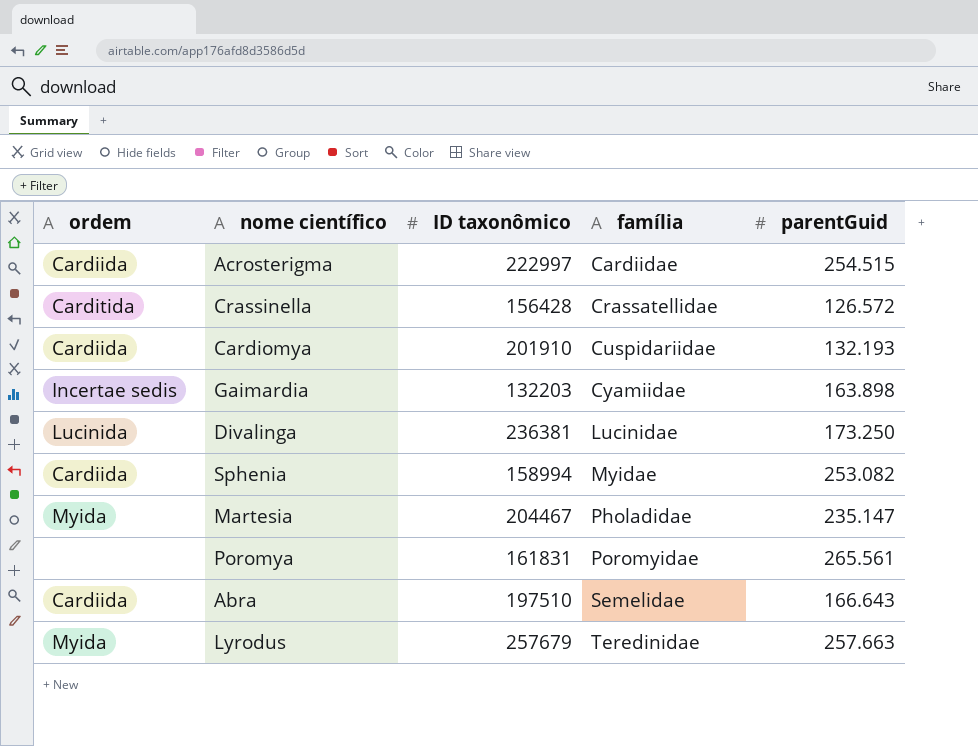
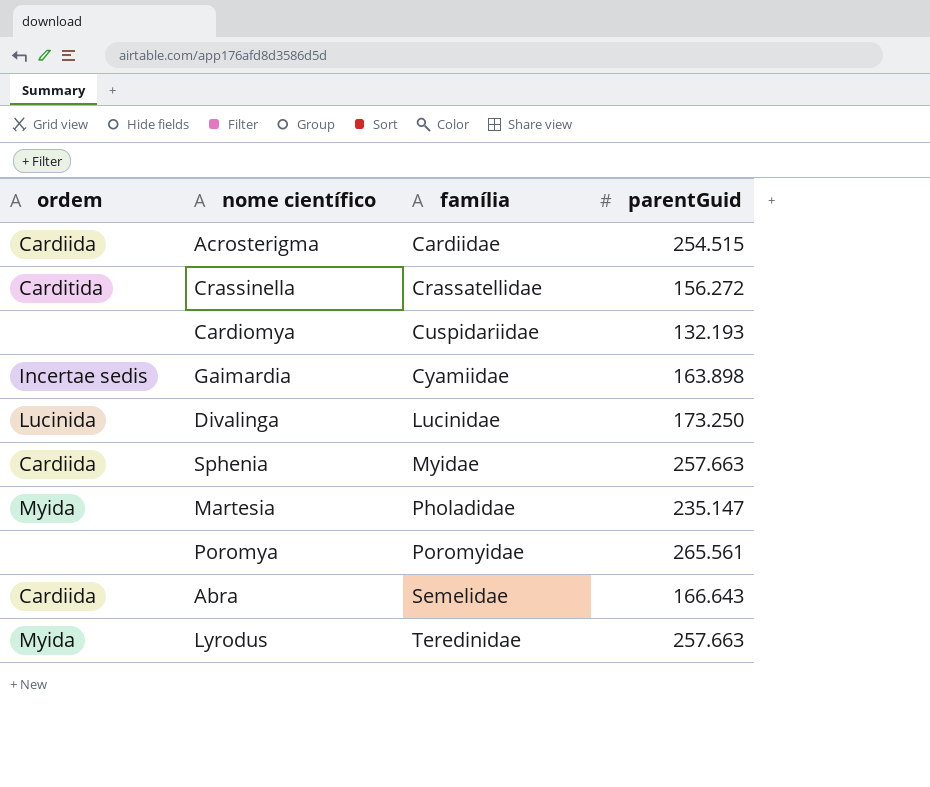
column ID taxonômico | position: 3 -> none
Crassinella | parentGuid: 126.572 -> 156.272
Cardiomya | ordem: Cardiida -> none
Sphenia | parentGuid: 253.082 -> 257.663

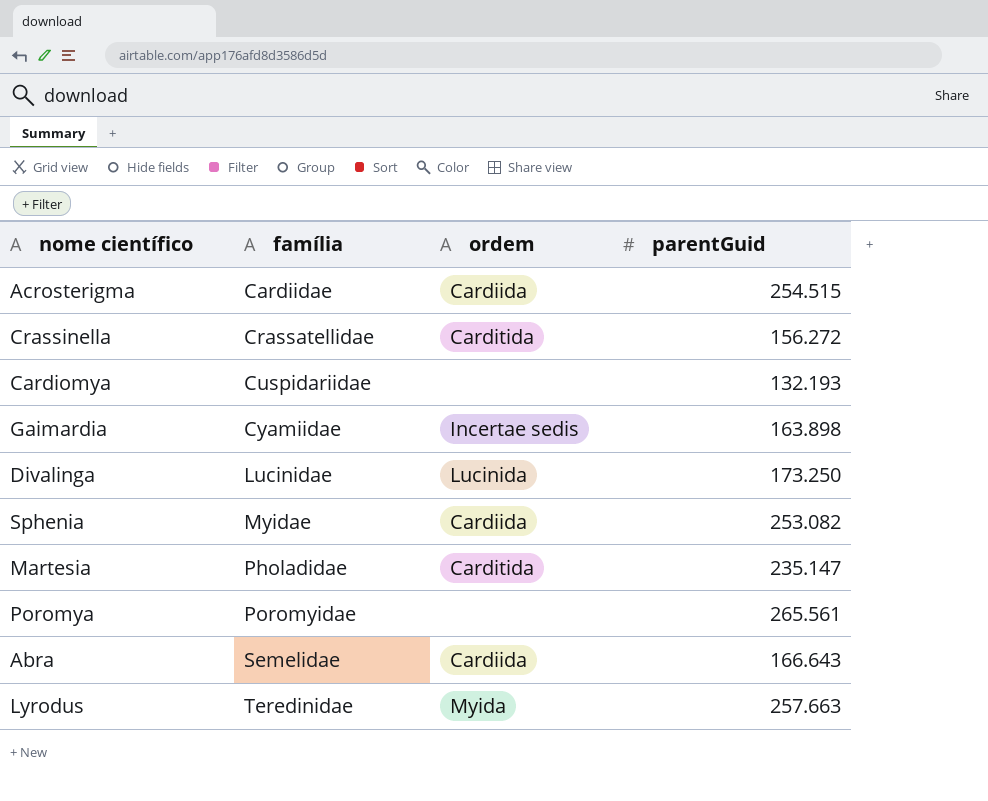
column ordem | position: 1 -> 3
Sphenia | parentGuid: 257.663 -> 253.082
Martesia | ordem: Myida -> Carditida

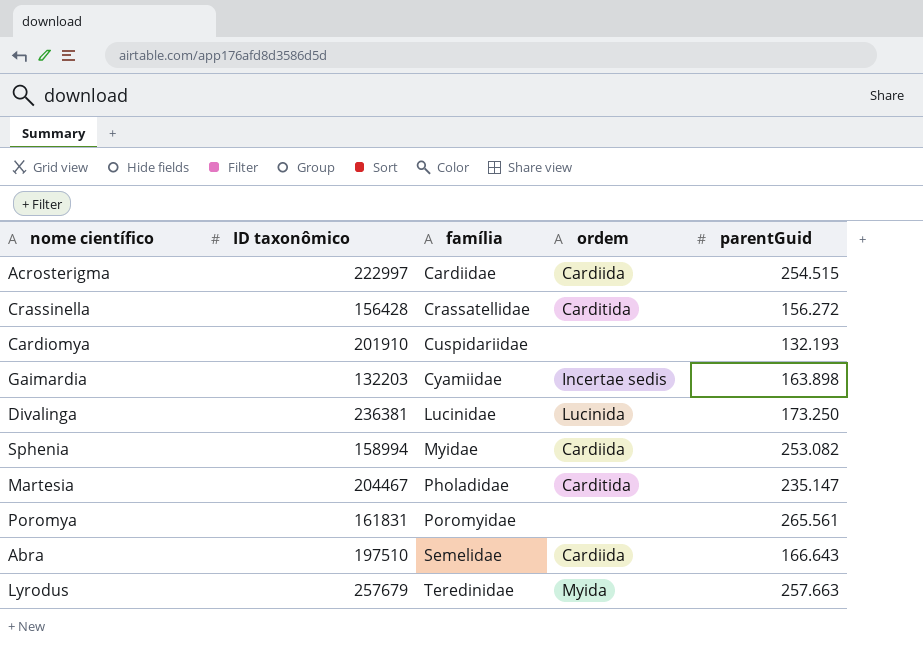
column ID taxonômico | position: none -> 2

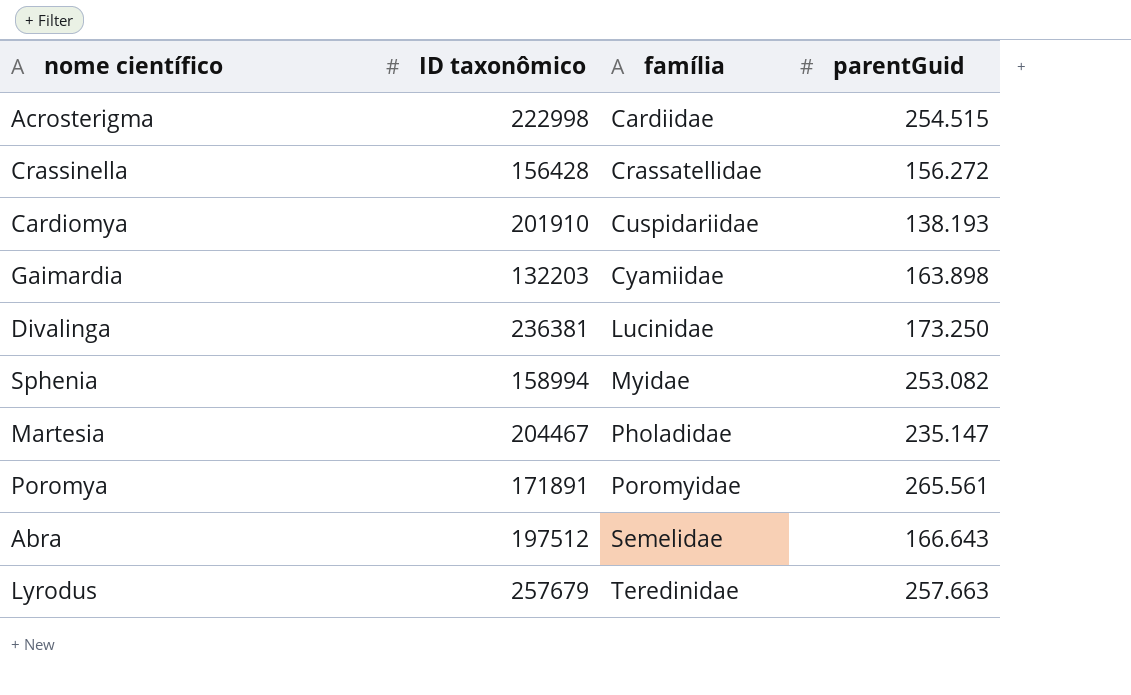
column ordem | position: 4 -> none
Acrosterigma | ID taxonômico: 222997 -> 222998
Cardiomya | parentGuid: 132.193 -> 138.193
Poromya | ID taxonômico: 161831 -> 171891
Abra | ID taxonômico: 197510 -> 197512

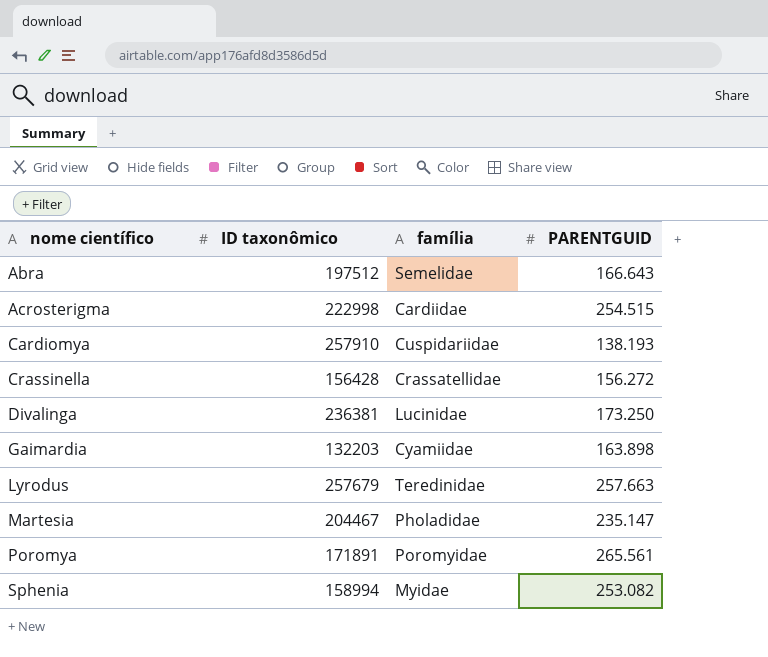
row order: família ascending -> nome científico ascending
column name: parentGuid -> PARENTGUID
Cardiomya | ID taxonômico: 201910 -> 257910

